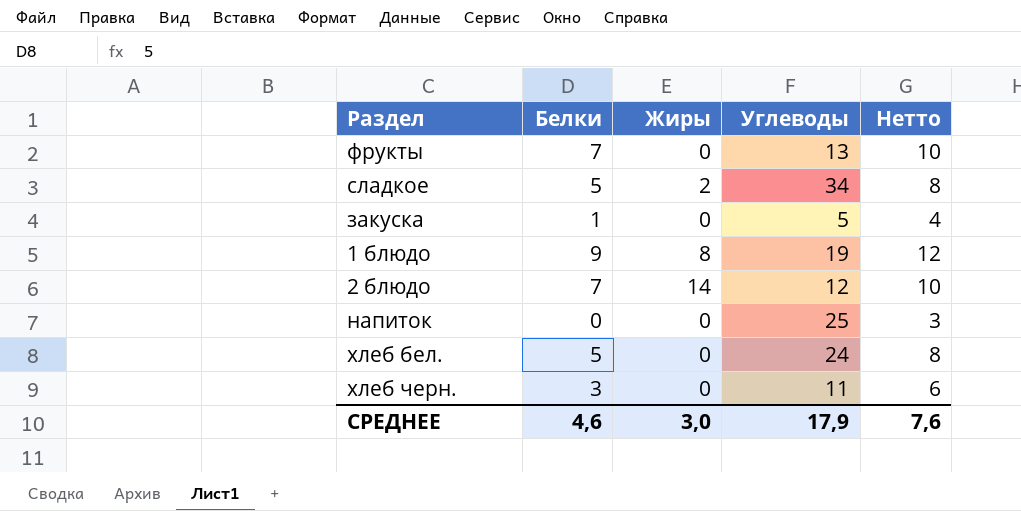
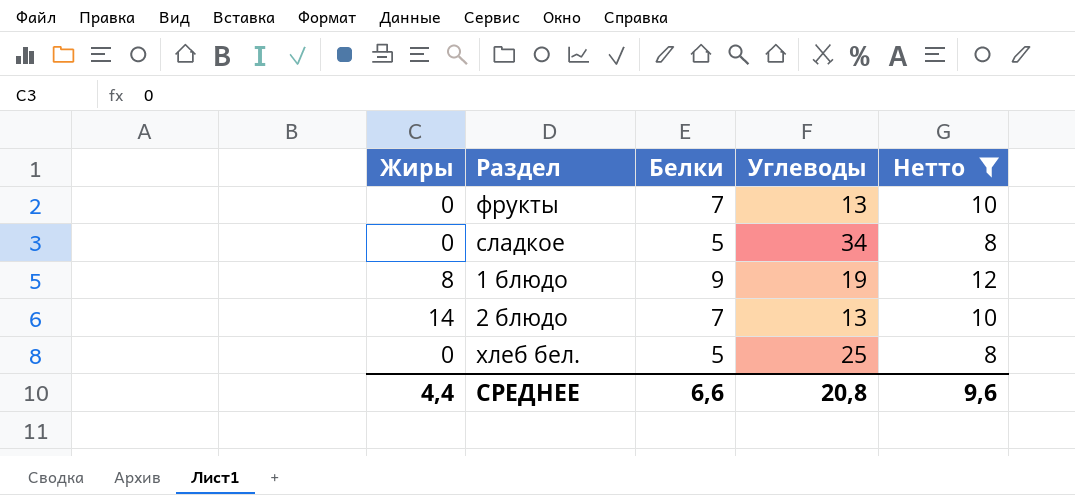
filter: none -> Нетто >= 8
column Жиры | position: 3 -> 1
сладкое | Жиры: 2 -> 0
2 блюдо | Углеводы: 12 -> 13
хлеб бел. | Углеводы: 24 -> 25
СРЕДНЕЕ | Жиры: 3,0 -> 4,4
СРЕДНЕЕ | Белки: 4,6 -> 6,6
СРЕДНЕЕ | Углеводы: 17,9 -> 20,8
СРЕДНЕЕ | Нетто: 7,6 -> 9,6

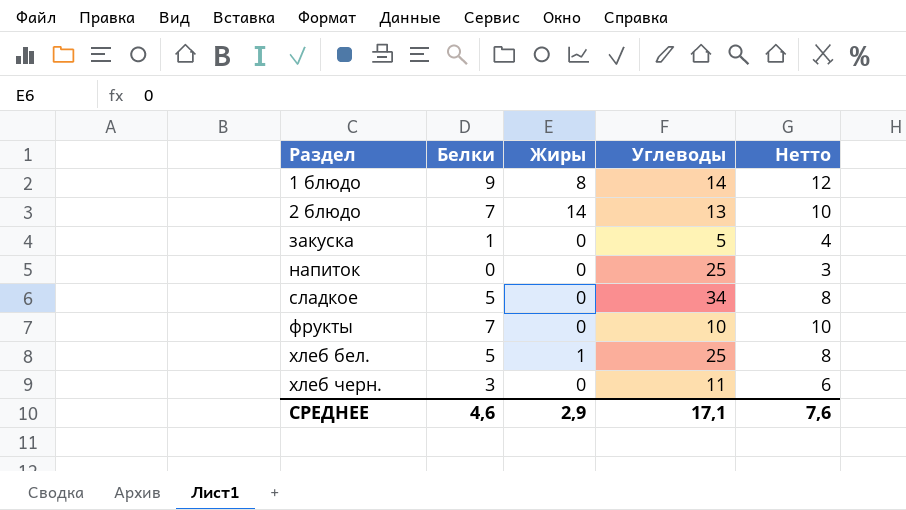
filter: Нетто >= 8 -> none
row order: none -> Раздел ascending
column Жиры | position: 1 -> 3
1 блюдо | Углеводы: 19 -> 14
фрукты | Углеводы: 13 -> 10
хлеб бел. | Жиры: 0 -> 1
СРЕДНЕЕ | Белки: 6,6 -> 4,6
СРЕДНЕЕ | Жиры: 4,4 -> 2,9
СРЕДНЕЕ | Углеводы: 20,8 -> 17,1
СРЕДНЕЕ | Нетто: 9,6 -> 7,6

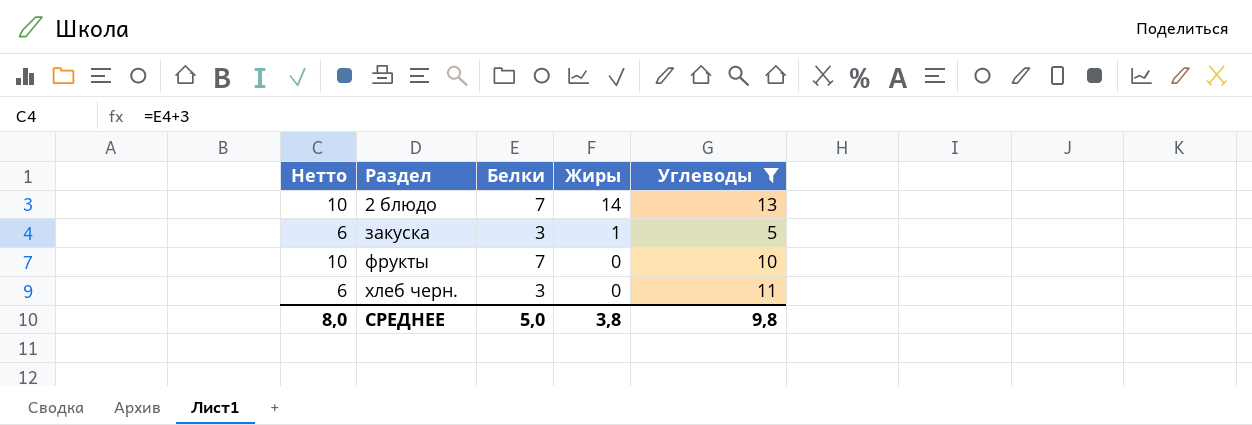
filter: none -> Углеводы <= 13
column Нетто | position: 5 -> 1
закуска | Нетто: 4 -> 6
закуска | Белки: 1 -> 3
закуска | Жиры: 0 -> 1
СРЕДНЕЕ | Нетто: 7,6 -> 8,0
СРЕДНЕЕ | Белки: 4,6 -> 5,0
СРЕДНЕЕ | Жиры: 2,9 -> 3,8
СРЕДНЕЕ | Углеводы: 17,1 -> 9,8

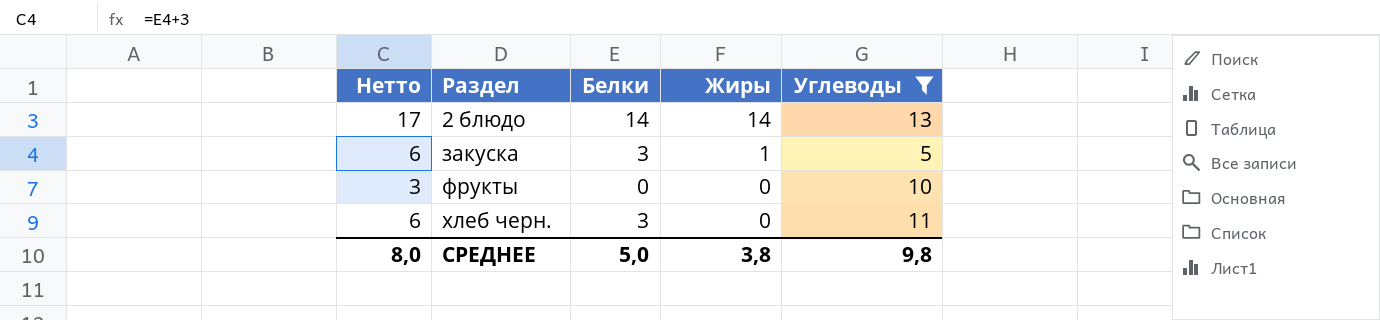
2 блюдо | Нетто: 10 -> 17
2 блюдо | Белки: 7 -> 14
фрукты | Нетто: 10 -> 3
фрукты | Белки: 7 -> 0

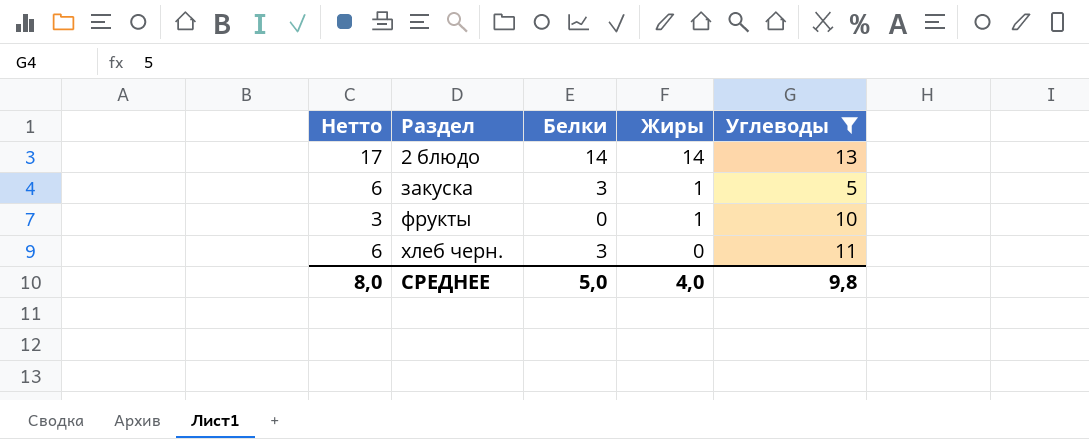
фрукты | Жиры: 0 -> 1
СРЕДНЕЕ | Жиры: 3,8 -> 4,0

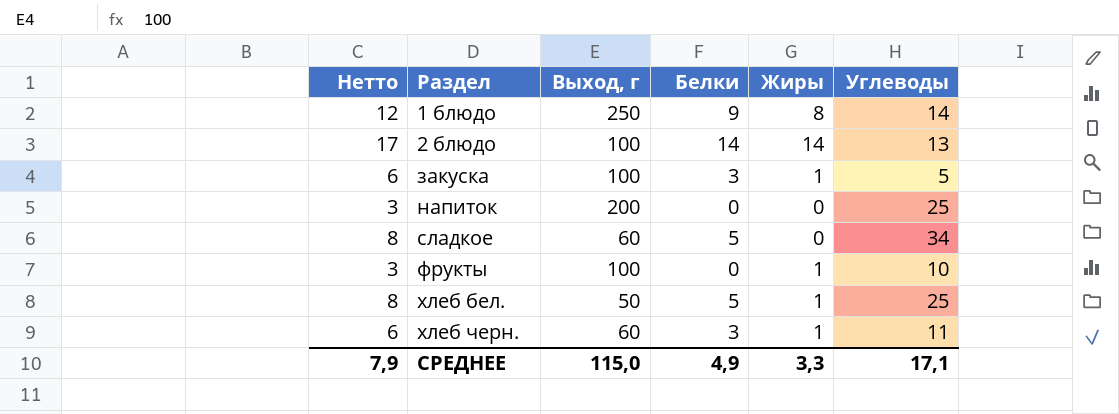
filter: Углеводы <= 13 -> none
column Выход, г | position: none -> 3
хлеб черн. | Жиры: 0 -> 1
СРЕДНЕЕ | Нетто: 8,0 -> 7,9
СРЕДНЕЕ | Белки: 5,0 -> 4,9
СРЕДНЕЕ | Жиры: 4,0 -> 3,3
СРЕДНЕЕ | Углеводы: 9,8 -> 17,1

